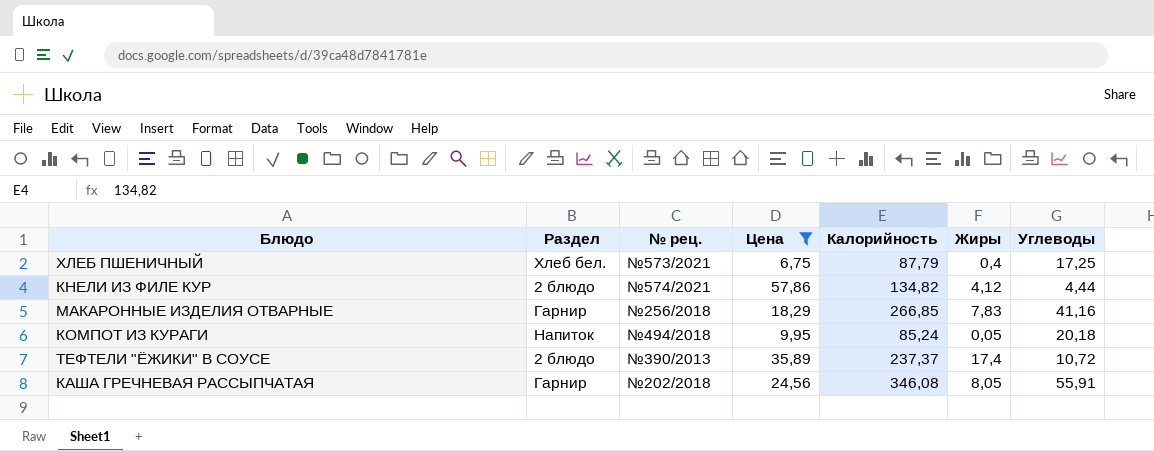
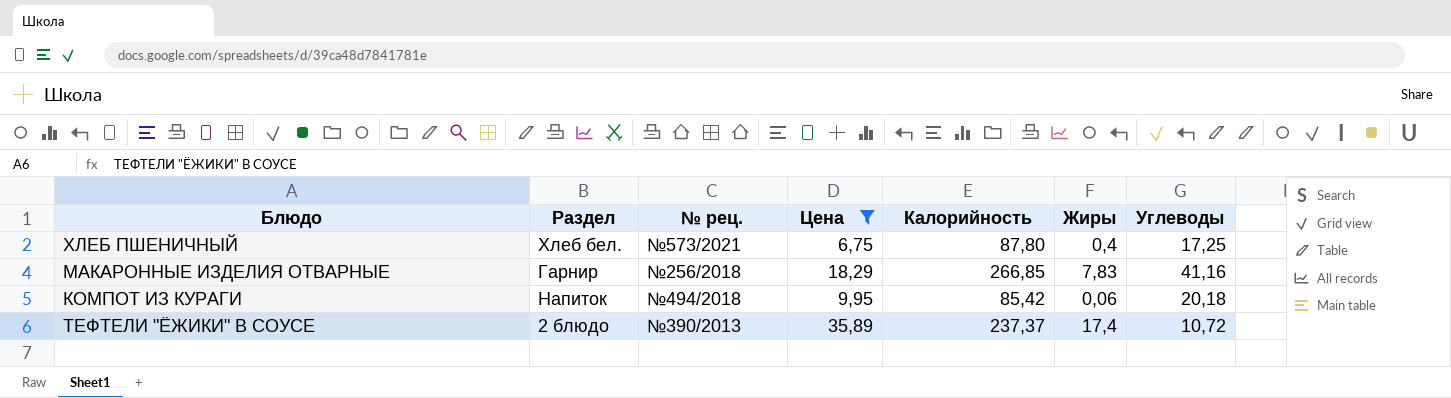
row КНЕЛИ ИЗ ФИЛЕ КУР: 2 блюдо | №574/2021 | 57,86 | 134,82 | 4,12 | 4,44 -> none
row КАША ГРЕЧНЕВАЯ РАССЫПЧАТАЯ: Гарнир | №202/2018 | 24,56 | 346,08 | 8,05 | 55,91 -> none
ХЛЕБ ПШЕНИЧНЫЙ | Калорийность: 87,79 -> 87,80
КОМПОТ ИЗ КУРАГИ | Калорийность: 85,24 -> 85,42
КОМПОТ ИЗ КУРАГИ | Жиры: 0,05 -> 0,06

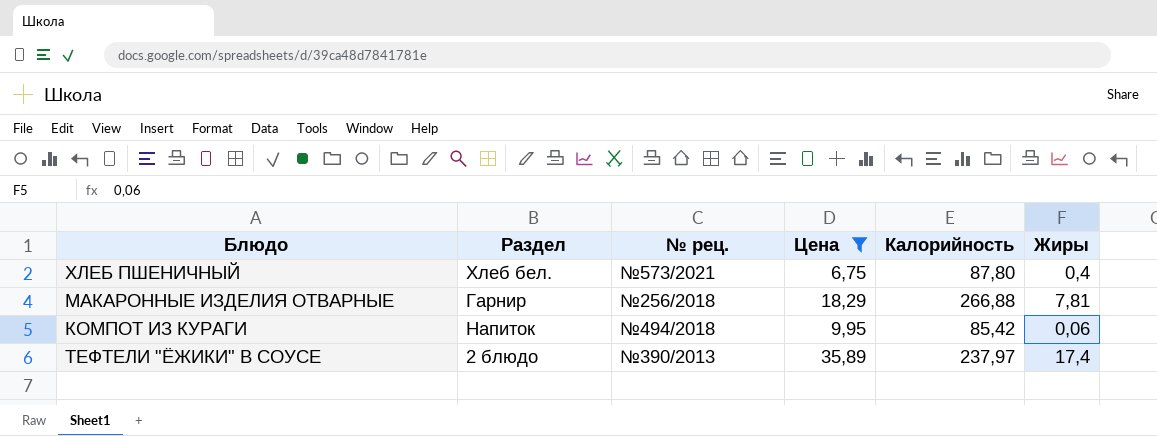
column Углеводы | position: 7 -> none
МАКАРОННЫЕ ИЗДЕЛИЯ ОТВАРНЫЕ | Калорийность: 266,85 -> 266,88
МАКАРОННЫЕ ИЗДЕЛИЯ ОТВАРНЫЕ | Жиры: 7,83 -> 7,81
ТЕФТЕЛИ "ЁЖИКИ" В СОУСЕ | Калорийность: 237,37 -> 237,97

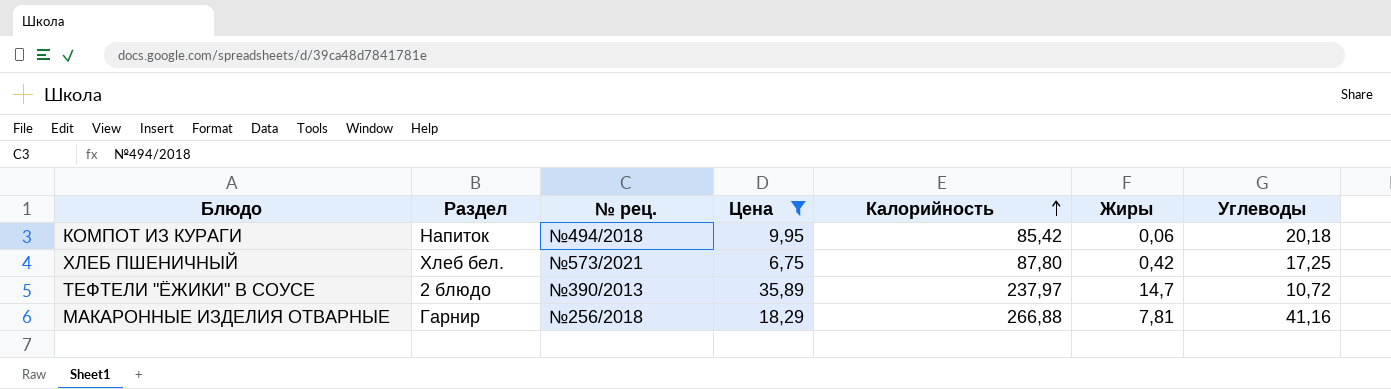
row order: none -> Калорийность ascending
column Углеводы | position: none -> 7
ХЛЕБ ПШЕНИЧНЫЙ | Жиры: 0,4 -> 0,42
ТЕФТЕЛИ "ЁЖИКИ" В СОУСЕ | Жиры: 17,4 -> 14,7

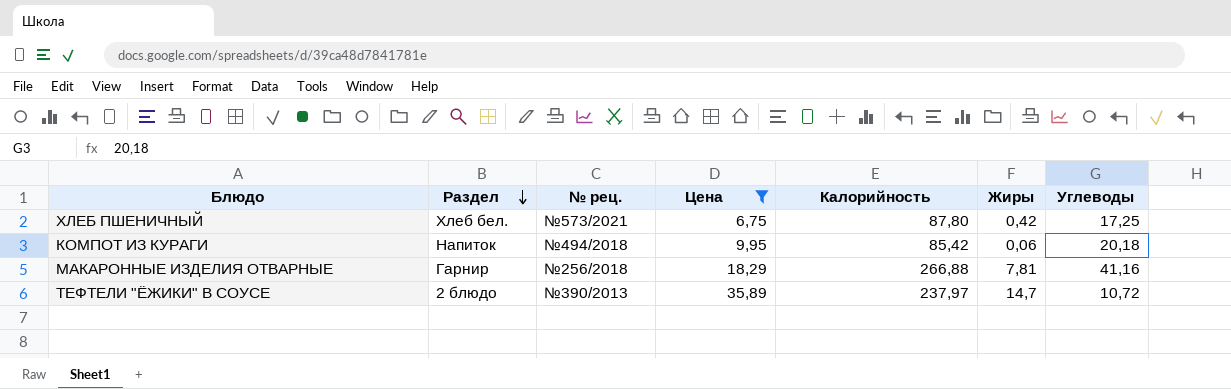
row order: Калорийность ascending -> Раздел descending

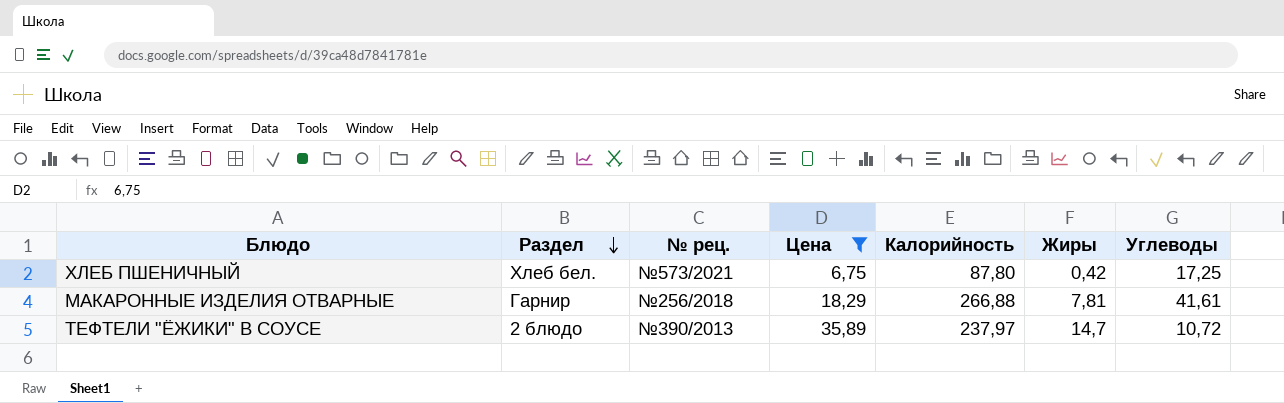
row КОМПОТ ИЗ КУРАГИ: Напиток | №494/2018 | 9,95 | 85,42 | 0,06 | 20,18 -> none
МАКАРОННЫЕ ИЗДЕЛИЯ ОТВАРНЫЕ | Углеводы: 41,16 -> 41,61

